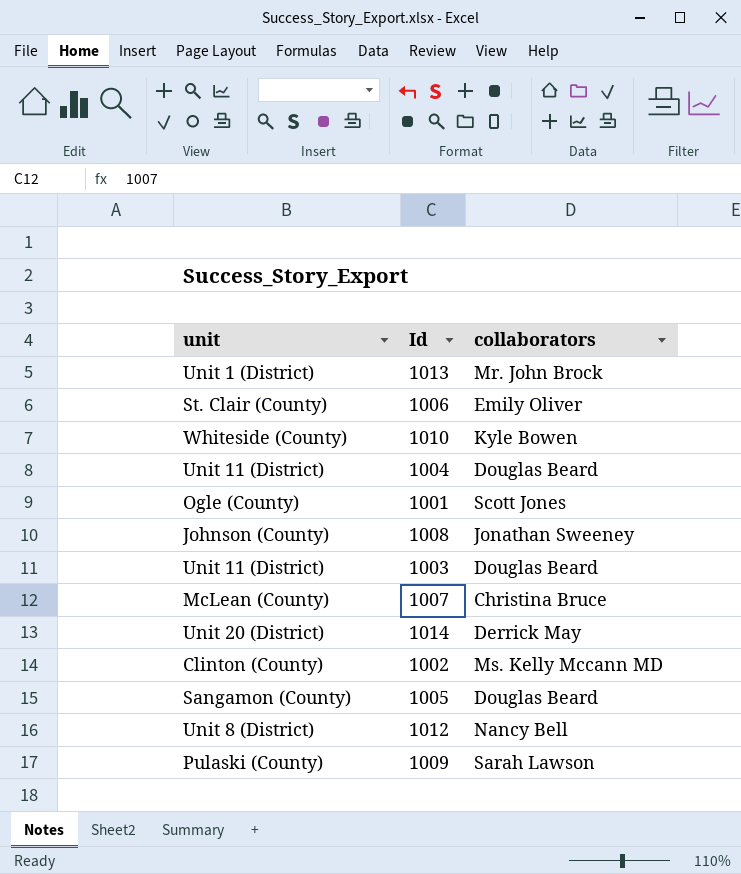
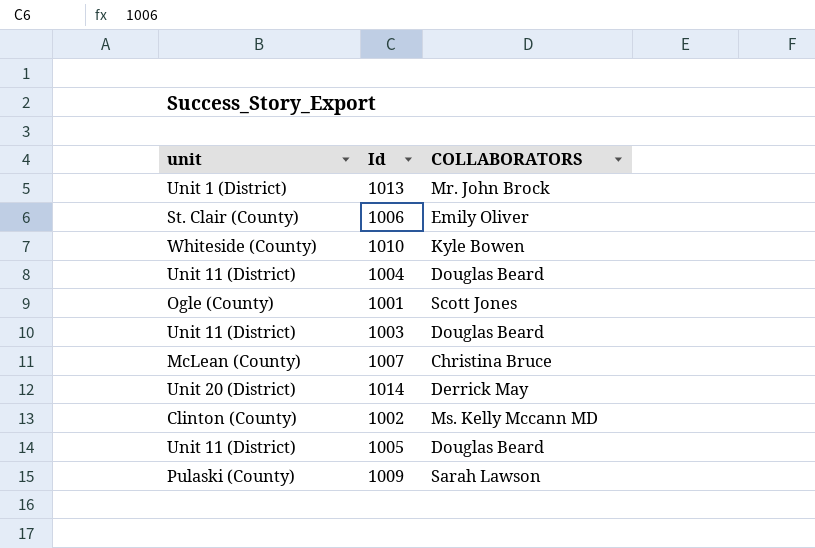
column name: collaborators -> COLLABORATORS
row 1008: Johnson (County) | Jonathan Sweeney -> none
row 1012: Unit 8 (District) | Nancy Bell -> none
1005 | unit: Sangamon (County) -> Unit 11 (District)

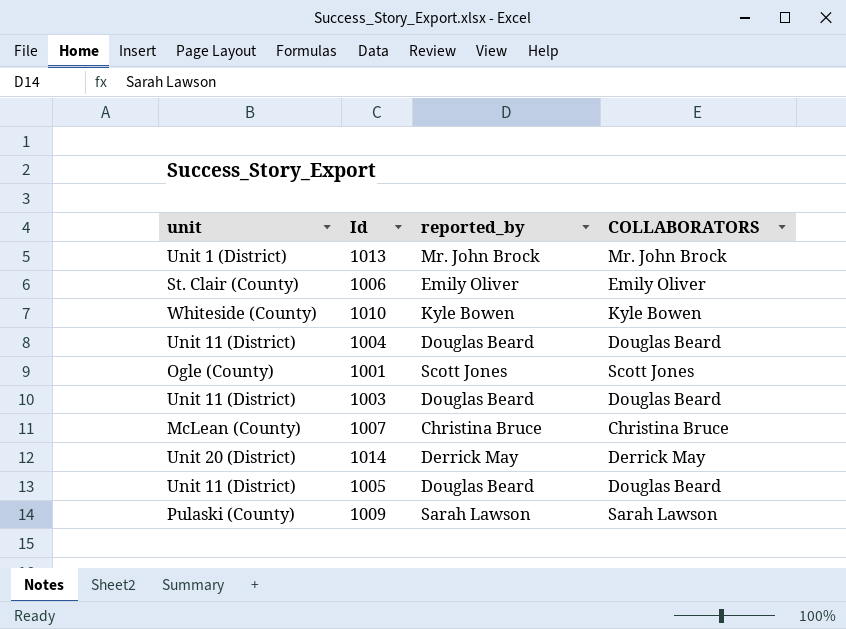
column reported_by | position: none -> 3
row 1002: Clinton (County) | Ms. Kelly Mccann MD -> none

